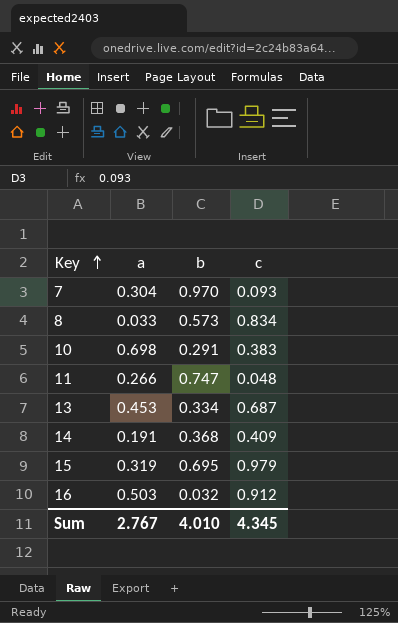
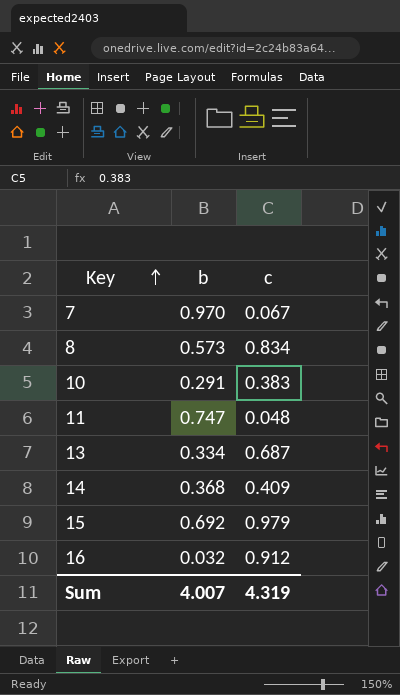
column a | position: 2 -> none
7 | c: 0.093 -> 0.067
15 | b: 0.695 -> 0.692
Sum | b: 4.010 -> 4.007
Sum | c: 4.345 -> 4.319

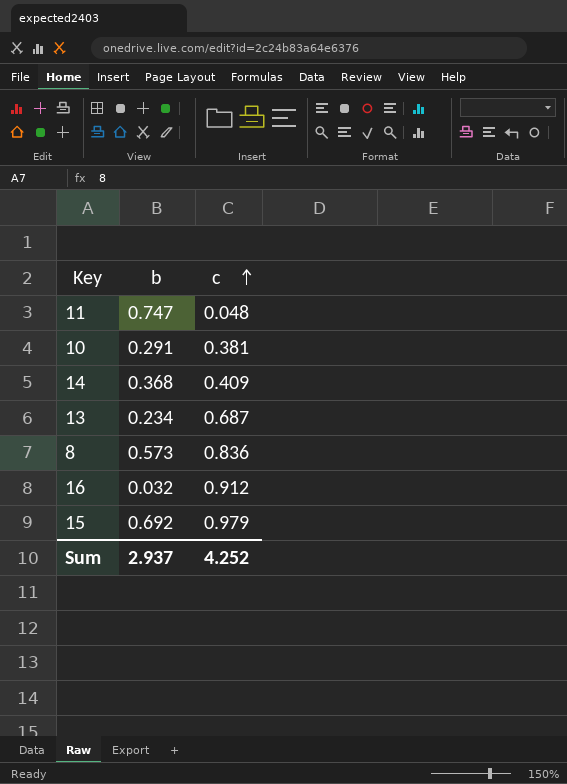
row order: Key ascending -> c ascending
row 7: 0.970 | 0.067 -> none
10 | c: 0.383 -> 0.381
13 | b: 0.334 -> 0.234
8 | c: 0.834 -> 0.836
Sum | b: 4.007 -> 2.937
Sum | c: 4.319 -> 4.252

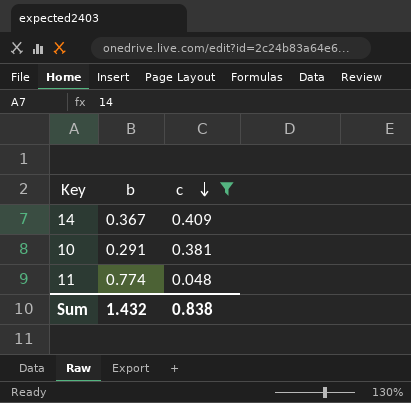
filter: none -> c <= 0.409
row order: c ascending -> c descending
14 | b: 0.368 -> 0.367
11 | b: 0.747 -> 0.774
Sum | b: 2.937 -> 1.432
Sum | c: 4.252 -> 0.838

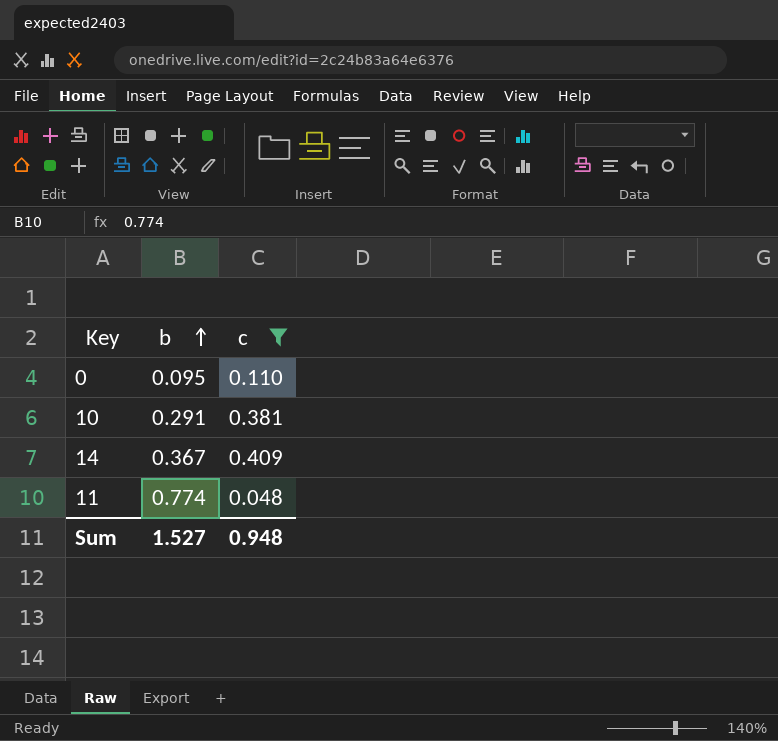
row order: c descending -> b ascending
row 0: none -> 0.095 | 0.110
Sum | b: 1.432 -> 1.527
Sum | c: 0.838 -> 0.948

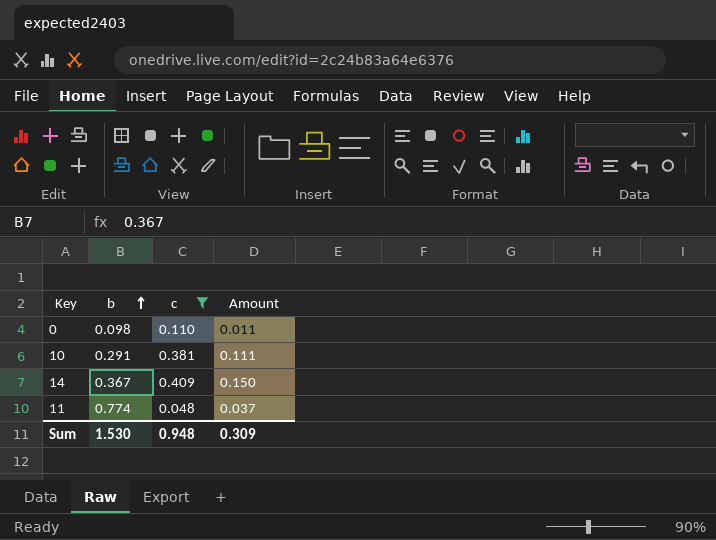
column Amount | formula: none -> [b] * [c]
0 | b: 0.095 -> 0.098
Sum | b: 1.527 -> 1.530

